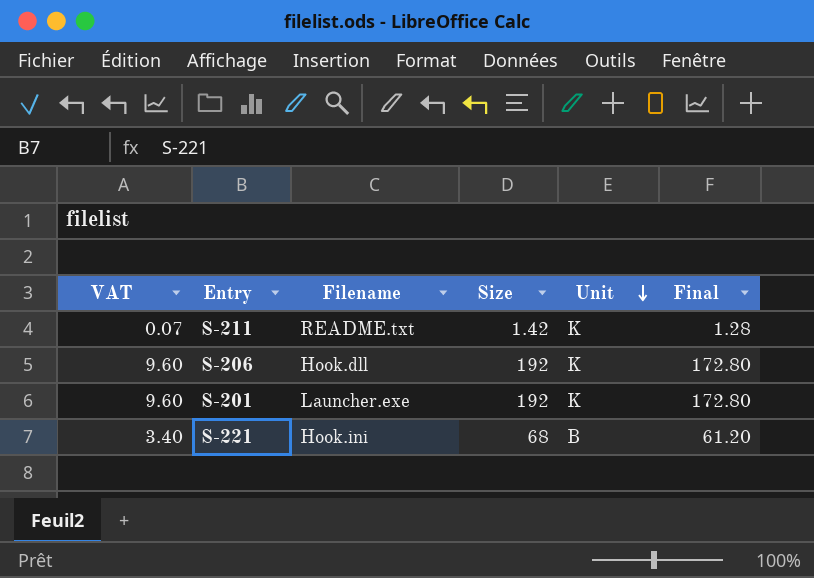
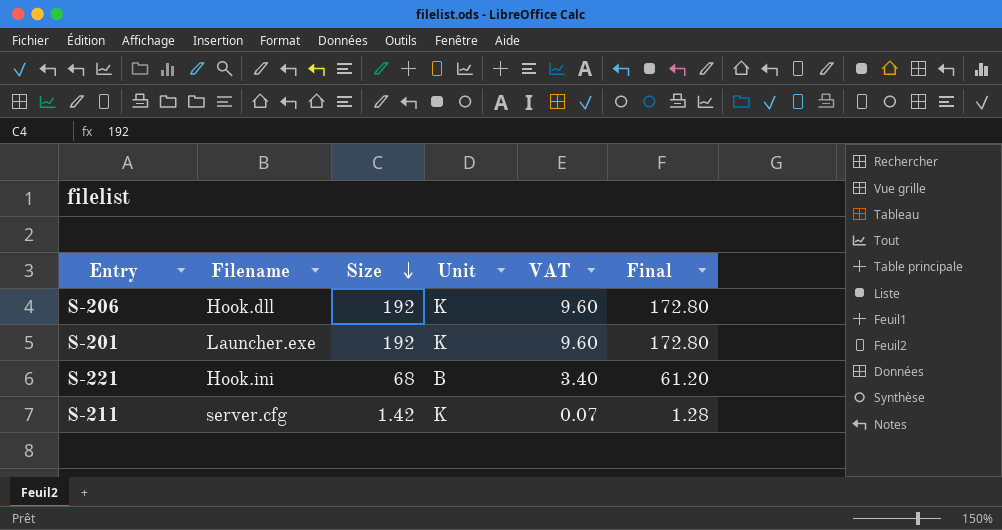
row order: Unit descending -> Size descending
column VAT | position: 1 -> 5
S-211 | Filename: README.txt -> server.cfg

